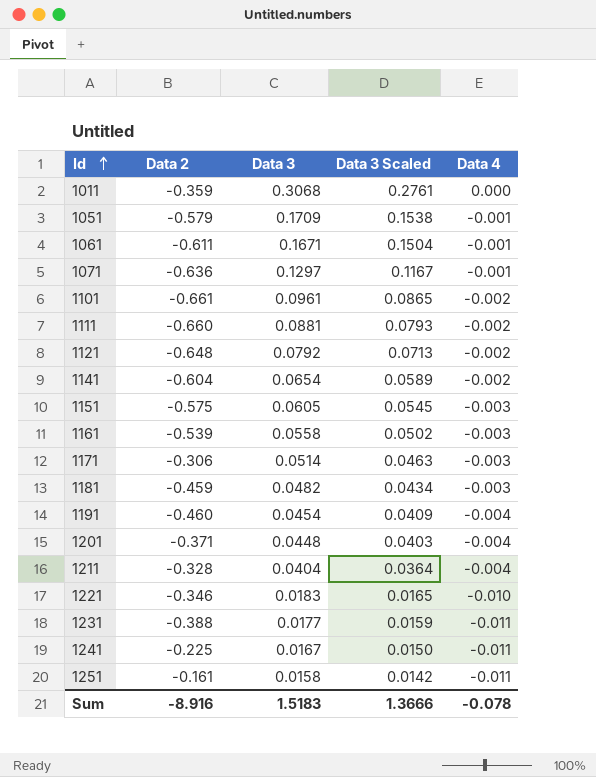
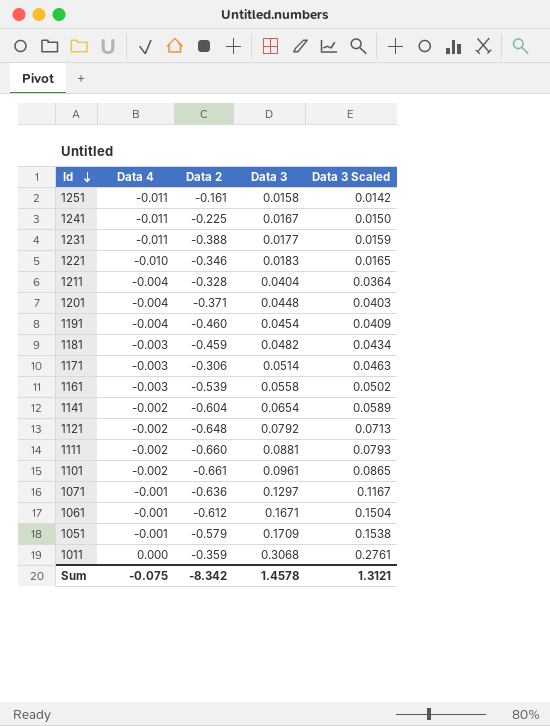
row order: Id ascending -> Id descending
column Data 4 | position: 5 -> 2
row 1151: -0.575 | 0.0605 | 0.0545 | -0.003 -> none
1061 | Data 2: -0.611 -> -0.612
Sum | Data 4: -0.078 -> -0.075
Sum | Data 2: -8.916 -> -8.342
Sum | Data 3: 1.5183 -> 1.4578
Sum | Data 3 Scaled: 1.3666 -> 1.3121

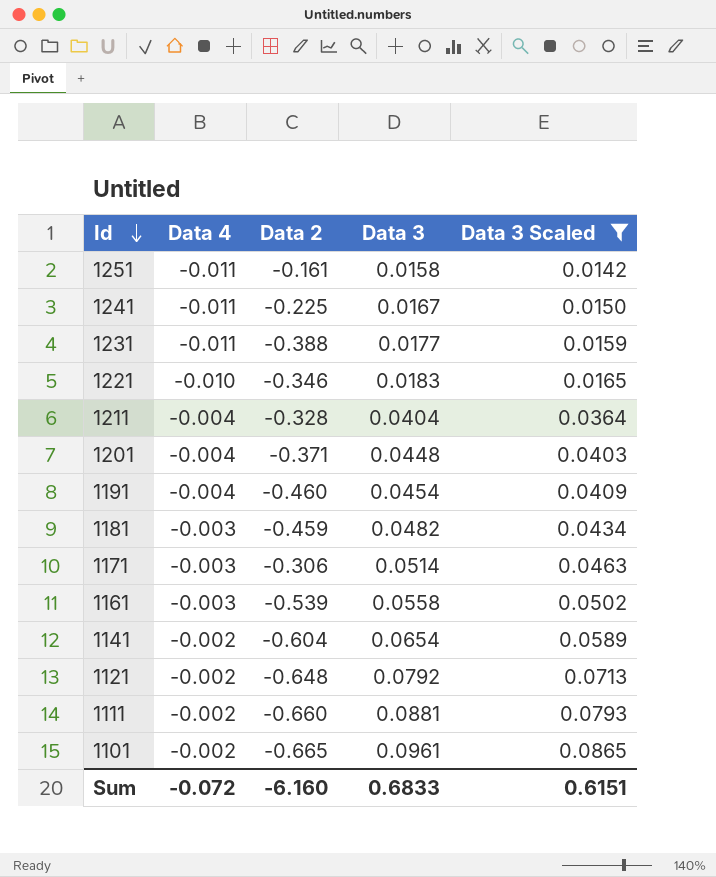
filter: none -> Data 3 Scaled <= 0.0865
1101 | Data 2: -0.661 -> -0.665
Sum | Data 4: -0.075 -> -0.072
Sum | Data 2: -8.342 -> -6.160
Sum | Data 3: 1.4578 -> 0.6833
Sum | Data 3 Scaled: 1.3121 -> 0.6151

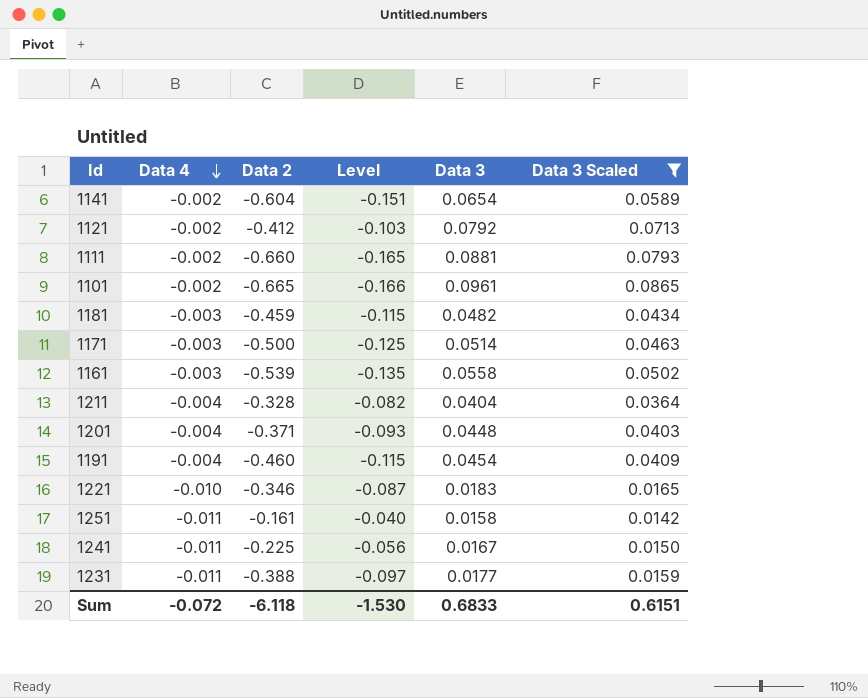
row order: Id descending -> Data 4 descending
column Level | formula: none -> [Data 2] * 0.25
1121 | Data 2: -0.648 -> -0.412
1171 | Data 2: -0.306 -> -0.500
Sum | Data 2: -6.160 -> -6.118

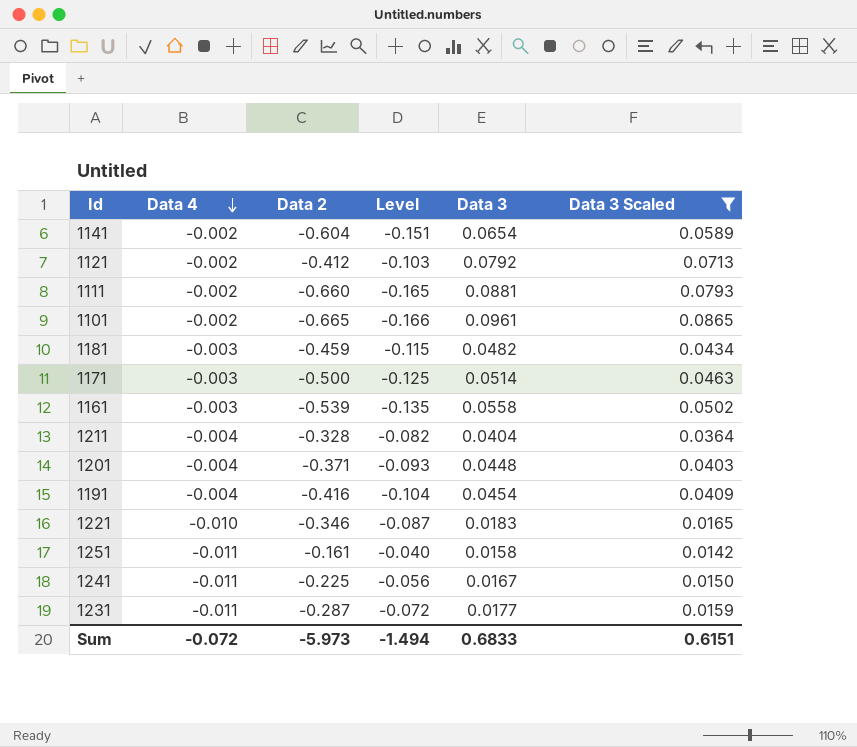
1191 | Data 2: -0.460 -> -0.416
1191 | Level: -0.115 -> -0.104
1231 | Data 2: -0.388 -> -0.287
1231 | Level: -0.097 -> -0.072
Sum | Data 2: -6.118 -> -5.973
Sum | Level: -1.530 -> -1.494

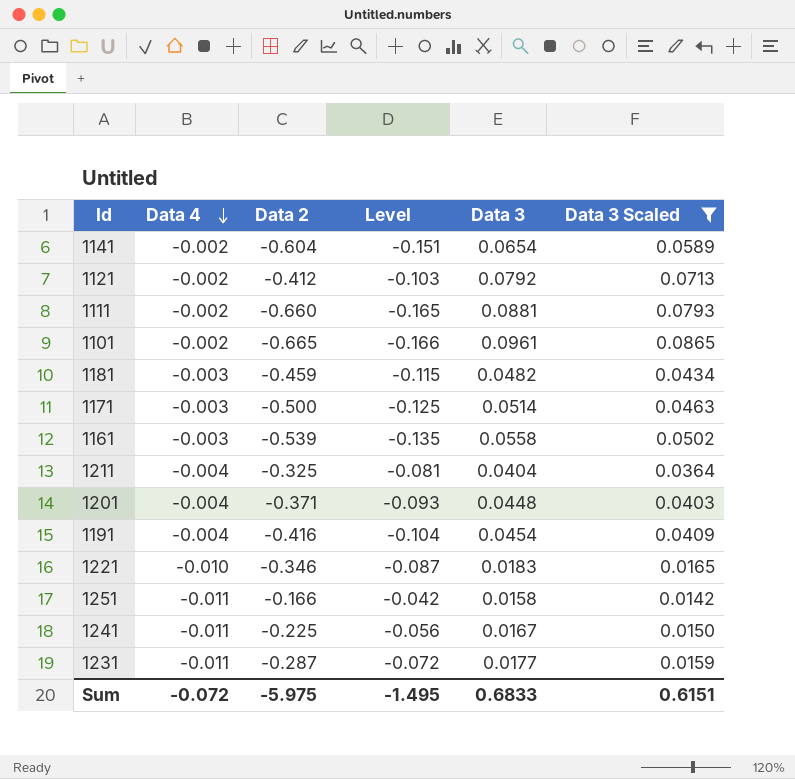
1211 | Data 2: -0.328 -> -0.325
1211 | Level: -0.082 -> -0.081
1251 | Data 2: -0.161 -> -0.166
1251 | Level: -0.040 -> -0.042
Sum | Data 2: -5.973 -> -5.975
Sum | Level: -1.494 -> -1.495

